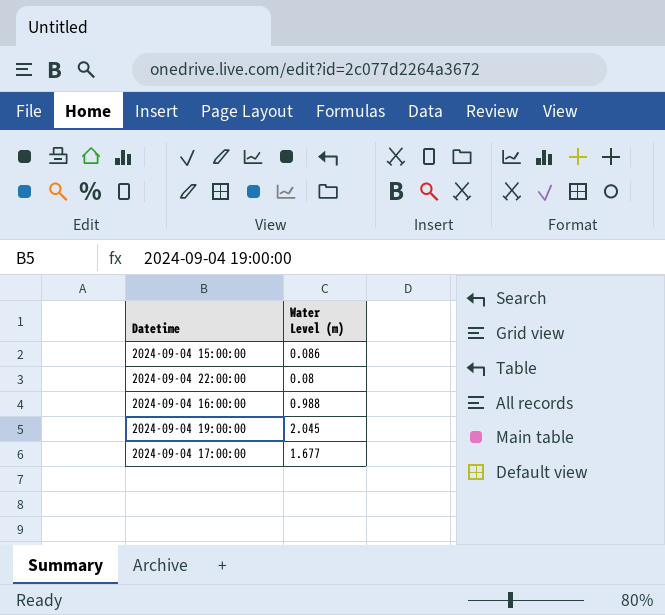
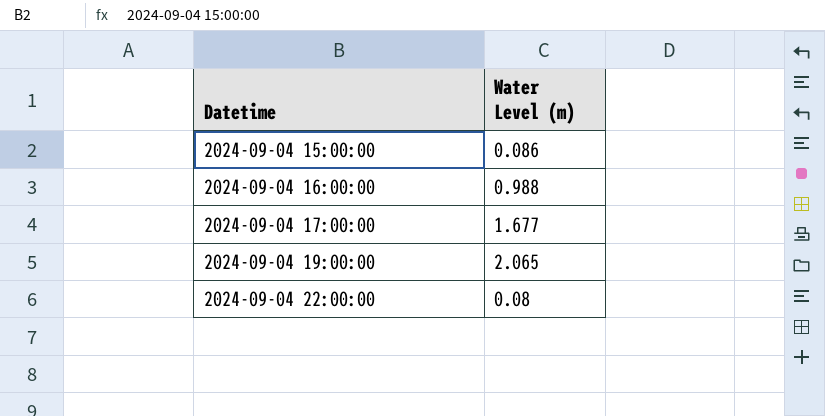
row order: none -> Datetime ascending
2024-09-04 19:00:00 | Water Level (m): 2.045 -> 2.065

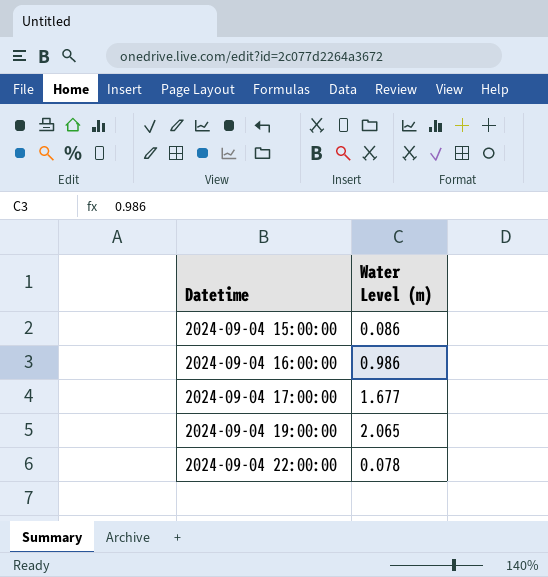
2024-09-04 16:00:00 | Water Level (m): 0.988 -> 0.986
2024-09-04 22:00:00 | Water Level (m): 0.08 -> 0.078

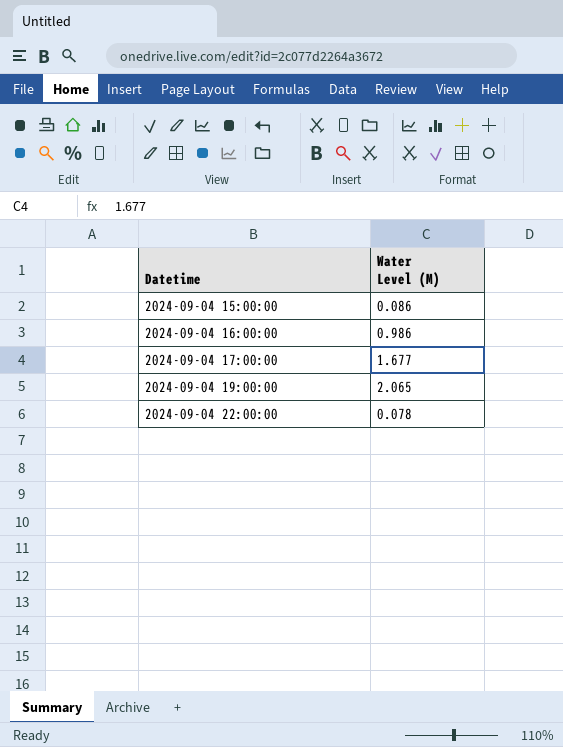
column name: Water Level (m) -> Water Level (M)

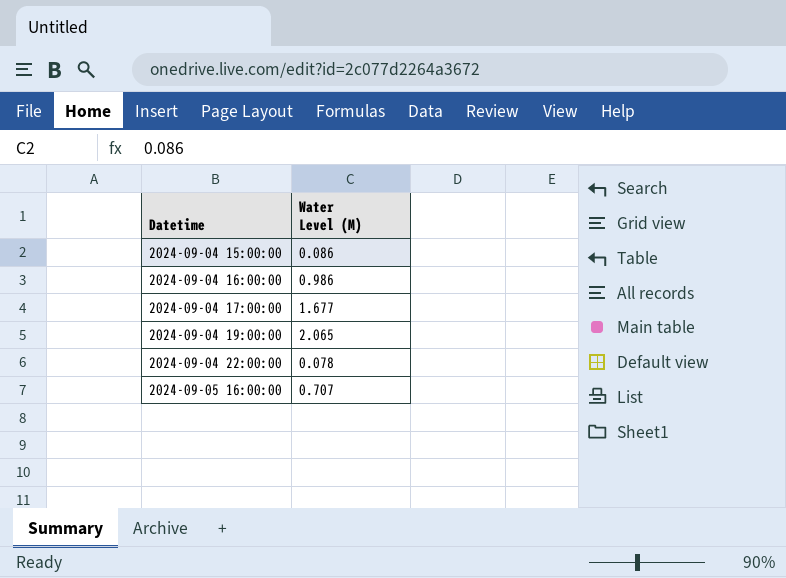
row 2024-09-05 16:00:00: none -> 0.707

